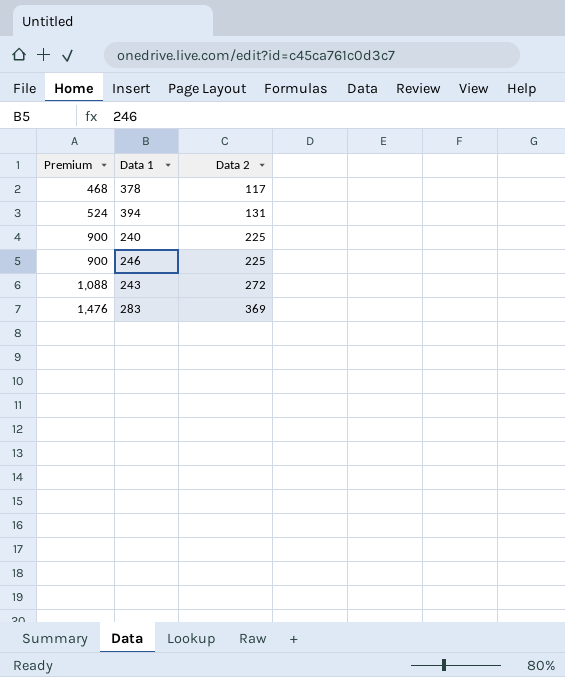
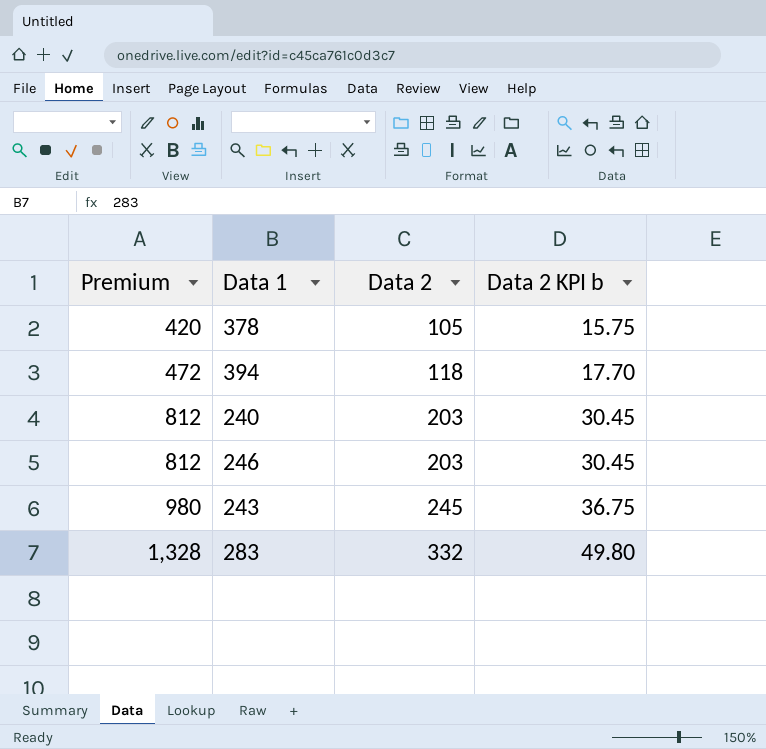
column Data 2 KPI b | formula: none -> [Data 2] * 0.15
378 | Premium: 468 -> 420
378 | Data 2: 117 -> 105
394 | Premium: 524 -> 472
394 | Data 2: 131 -> 118
240 | Premium: 900 -> 812
240 | Data 2: 225 -> 203
246 | Premium: 900 -> 812
246 | Data 2: 225 -> 203
243 | Premium: 1,088 -> 980
243 | Data 2: 272 -> 245
283 | Premium: 1,476 -> 1,328
283 | Data 2: 369 -> 332

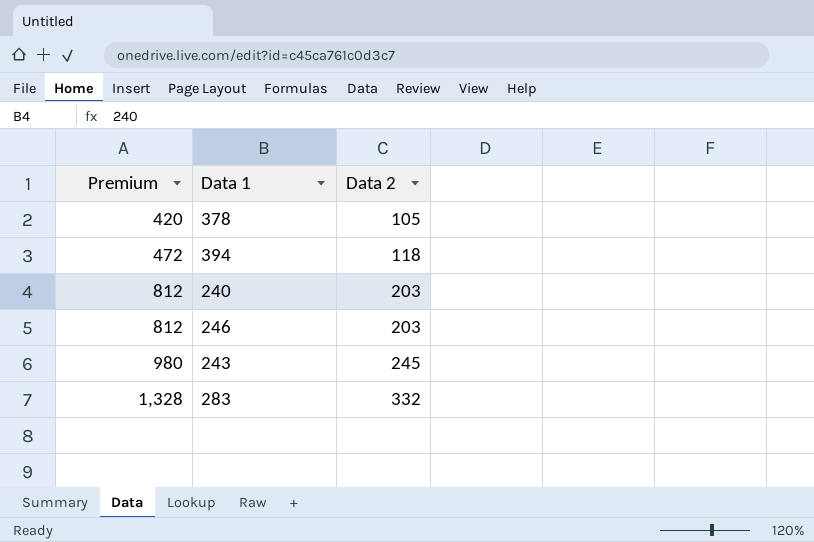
column Data 2 KPI b | formula: [Data 2] * 0.15 -> none

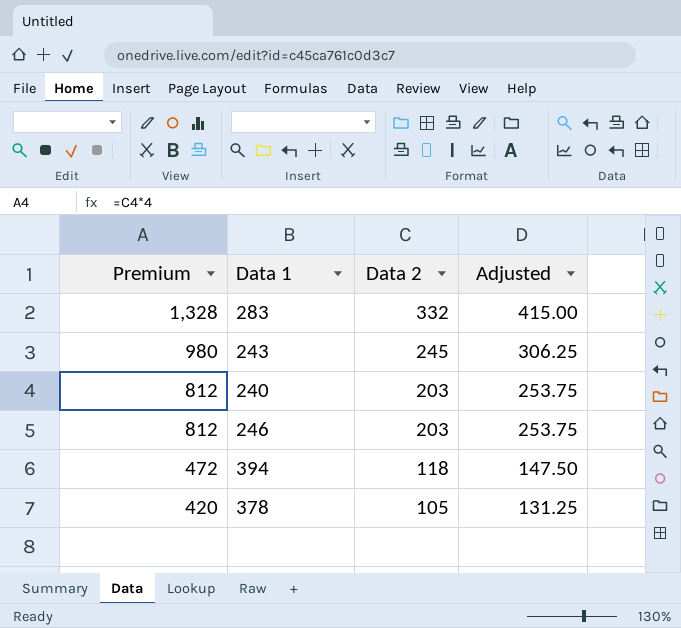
row order: Premium ascending -> Premium descending
column Adjusted | formula: none -> [Data 2] * 1.25

